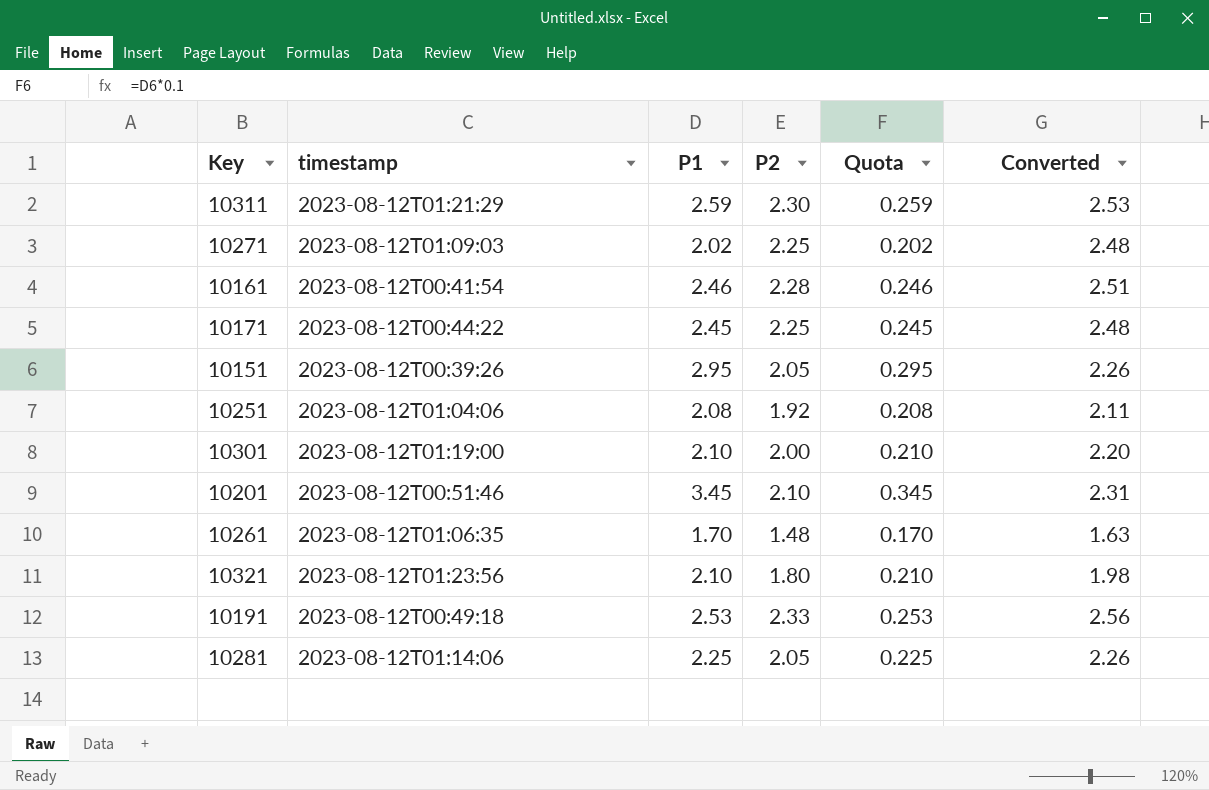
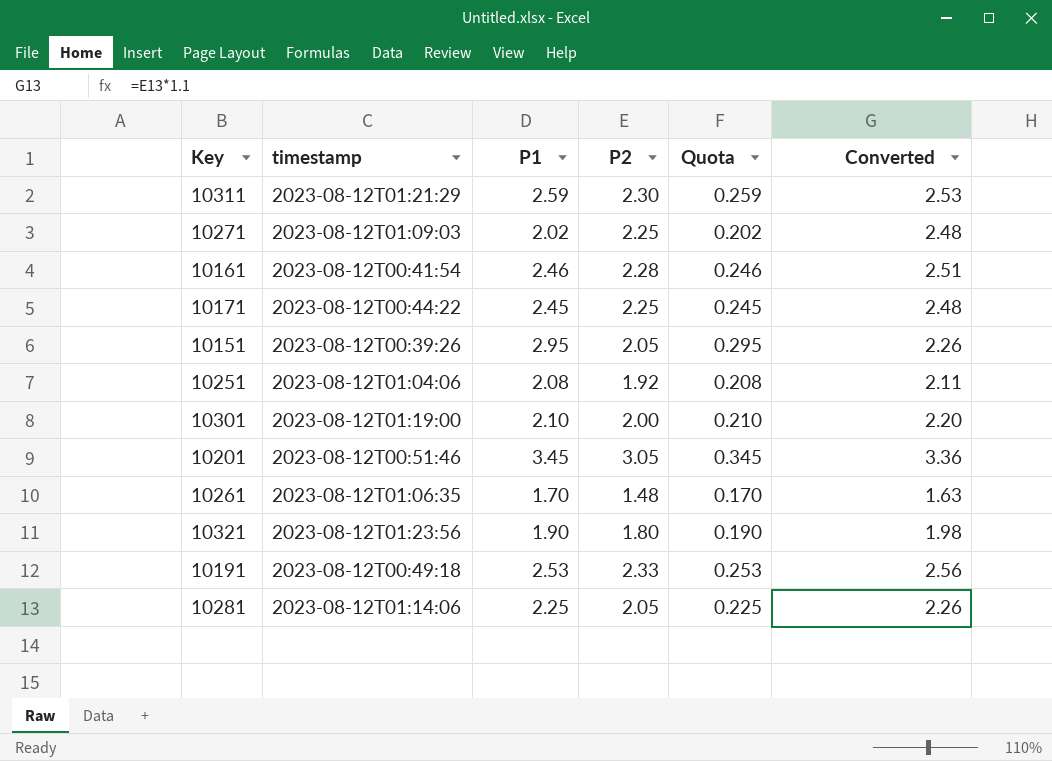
10201 | P2: 2.10 -> 3.05
10201 | Converted: 2.31 -> 3.36
10321 | P1: 2.10 -> 1.90
10321 | Quota: 0.210 -> 0.190

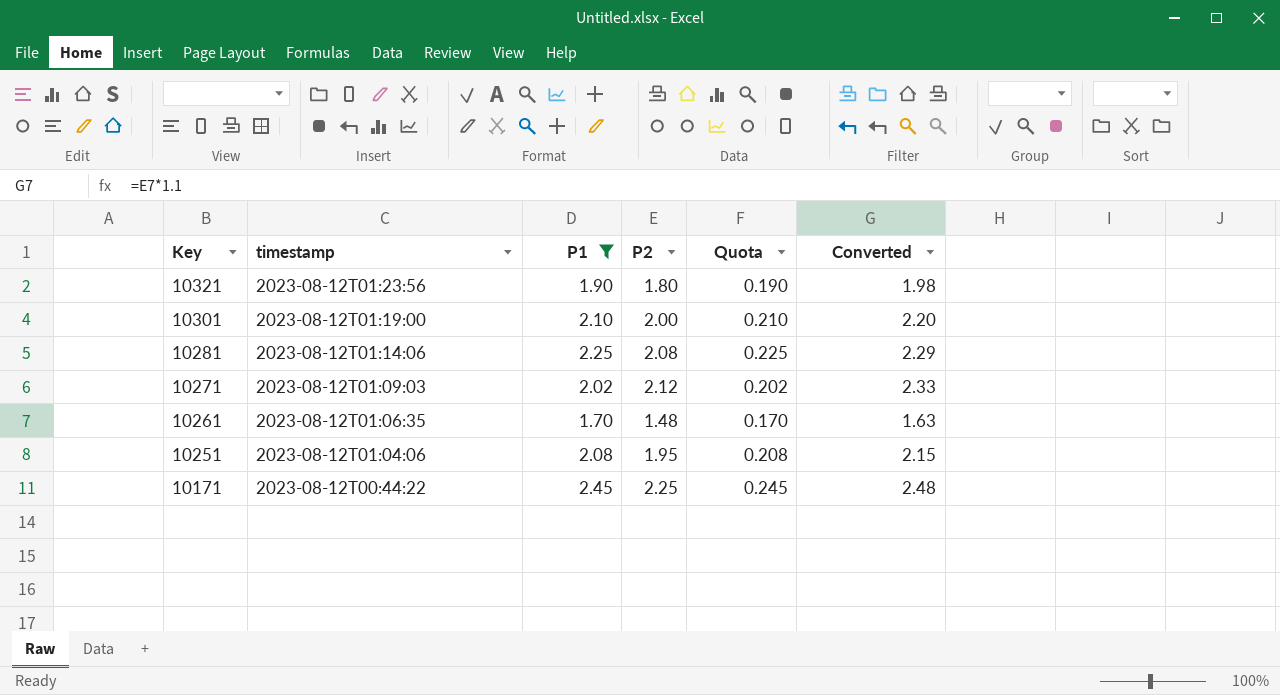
filter: none -> P1 <= 2.45
row order: none -> Key descending
10281 | P2: 2.05 -> 2.08
10281 | Converted: 2.26 -> 2.29
10271 | P2: 2.25 -> 2.12
10271 | Converted: 2.48 -> 2.33
10251 | P2: 1.92 -> 1.95
10251 | Converted: 2.11 -> 2.15

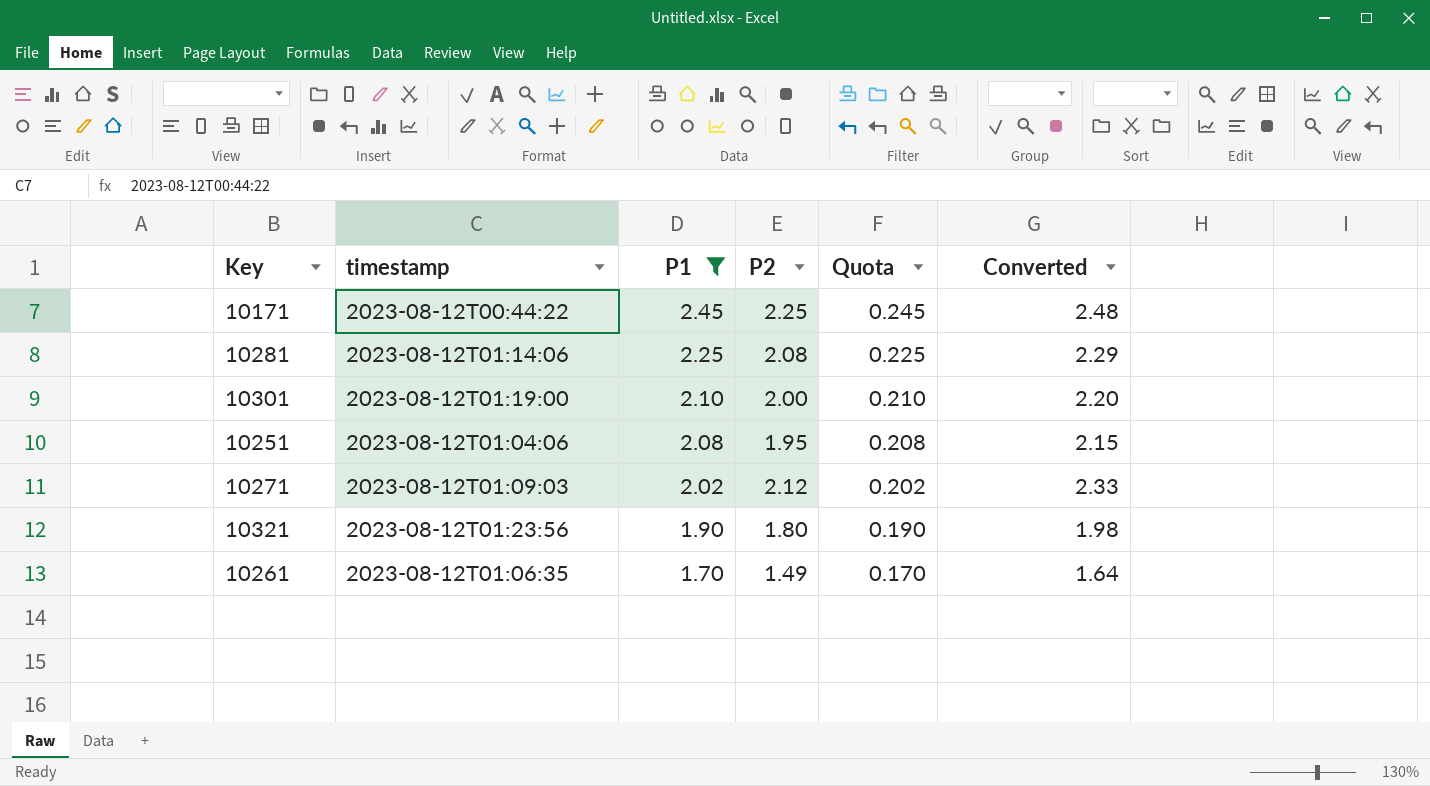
row order: Key descending -> P1 descending
10261 | P2: 1.48 -> 1.49
10261 | Converted: 1.63 -> 1.64

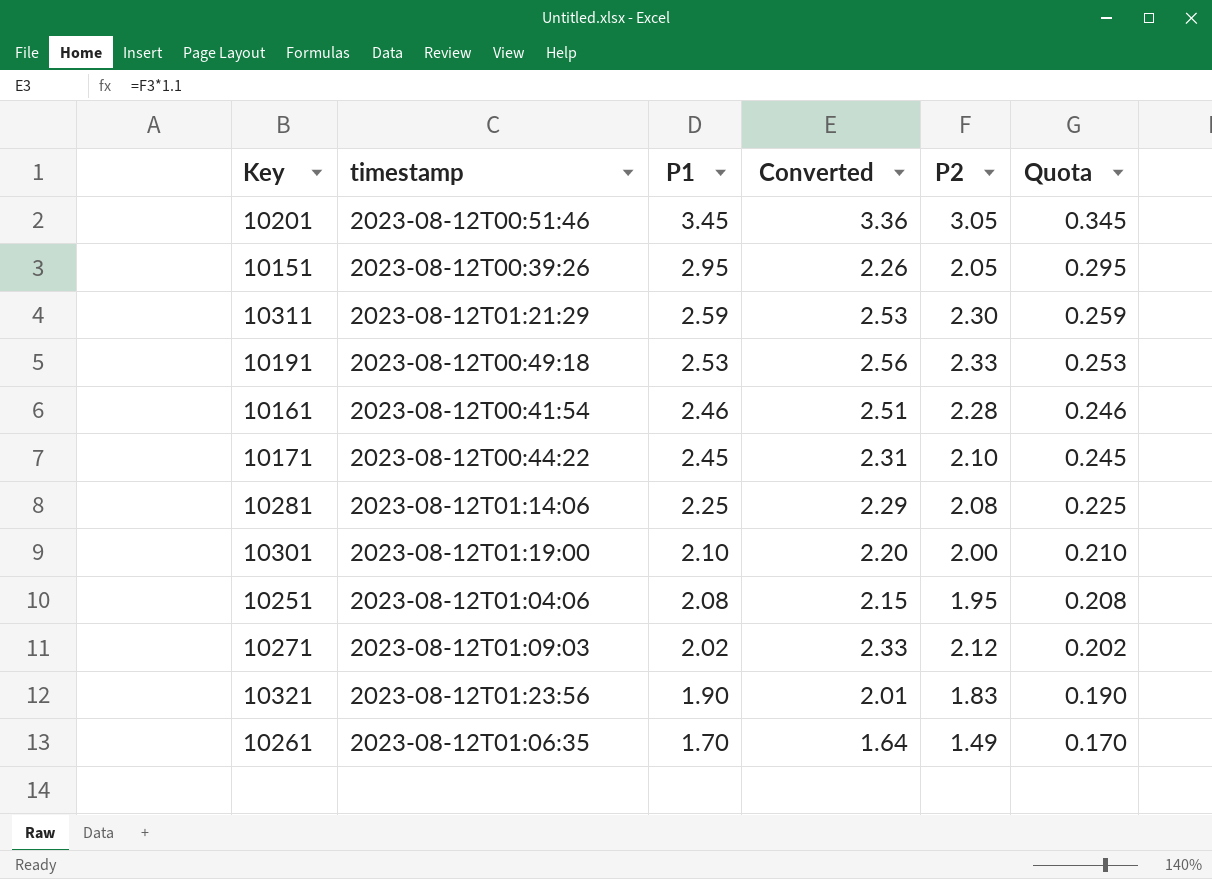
filter: P1 <= 2.45 -> none
column Converted | position: 6 -> 4
10171 | Converted: 2.48 -> 2.31
10171 | P2: 2.25 -> 2.10
10321 | Converted: 1.98 -> 2.01
10321 | P2: 1.80 -> 1.83

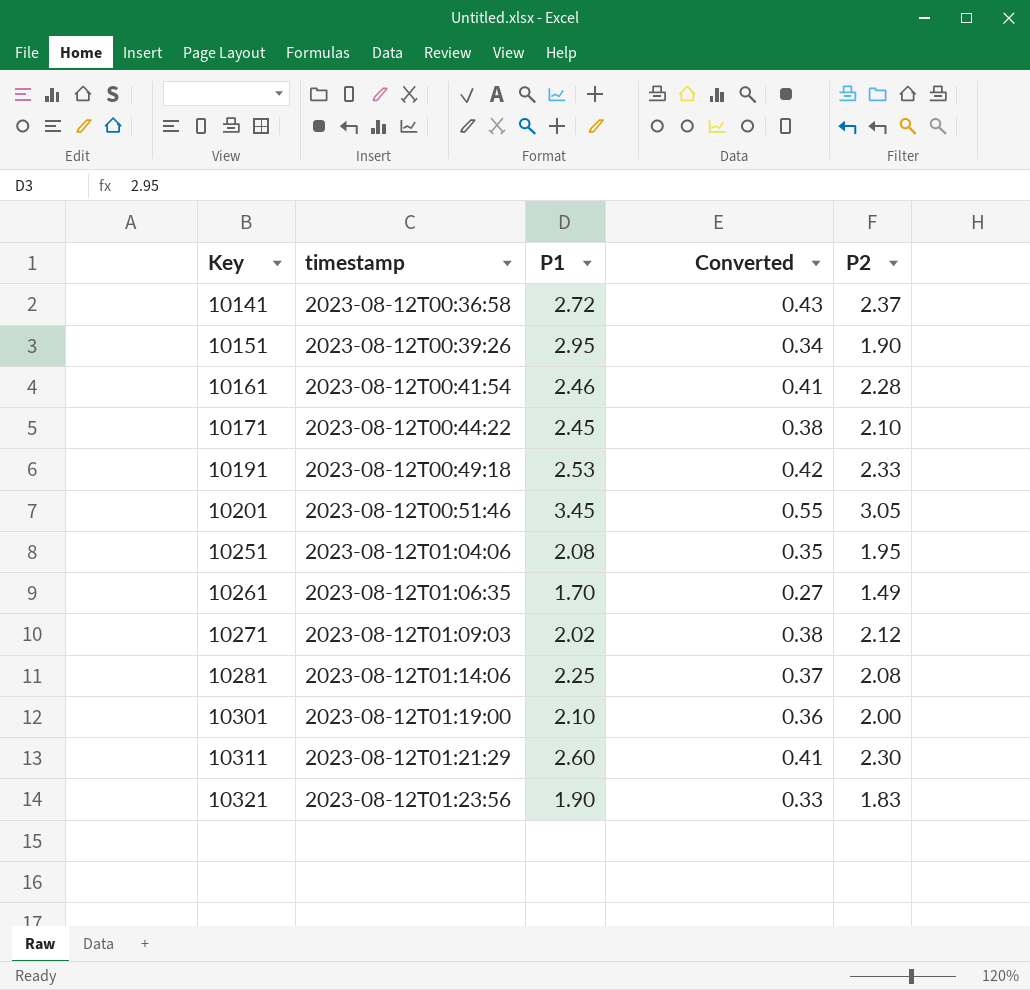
row order: P1 descending -> Key ascending
column Quota | formula: [P1] * 0.1 -> none
column Converted | formula: [P2] * 1.1 -> [P2] * 0.18
row 10141: none -> 2023-08-12T00:36:58 | 2.72 | 0.43 | 2.37
10151 | P2: 2.05 -> 1.90
10311 | P1: 2.59 -> 2.60

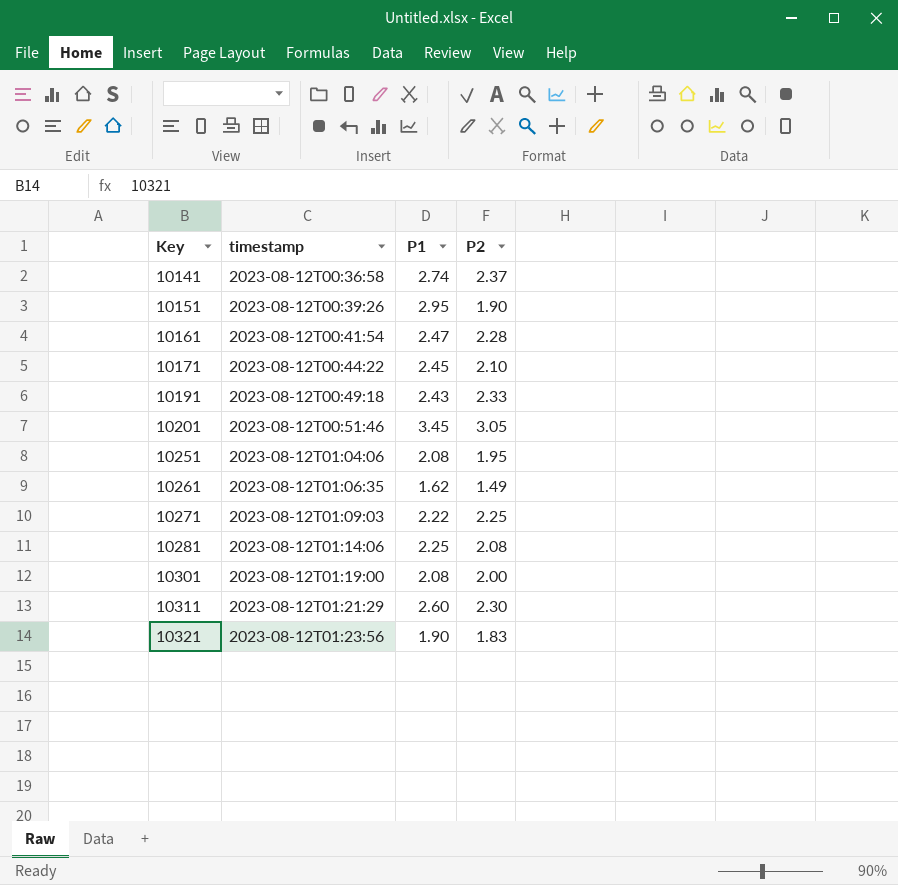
column Converted | formula: [P2] * 0.18 -> none
10141 | P1: 2.72 -> 2.74
10161 | P1: 2.46 -> 2.47
10191 | P1: 2.53 -> 2.43
10261 | P1: 1.70 -> 1.62
10271 | P1: 2.02 -> 2.22
10271 | P2: 2.12 -> 2.25
10301 | P1: 2.10 -> 2.08

